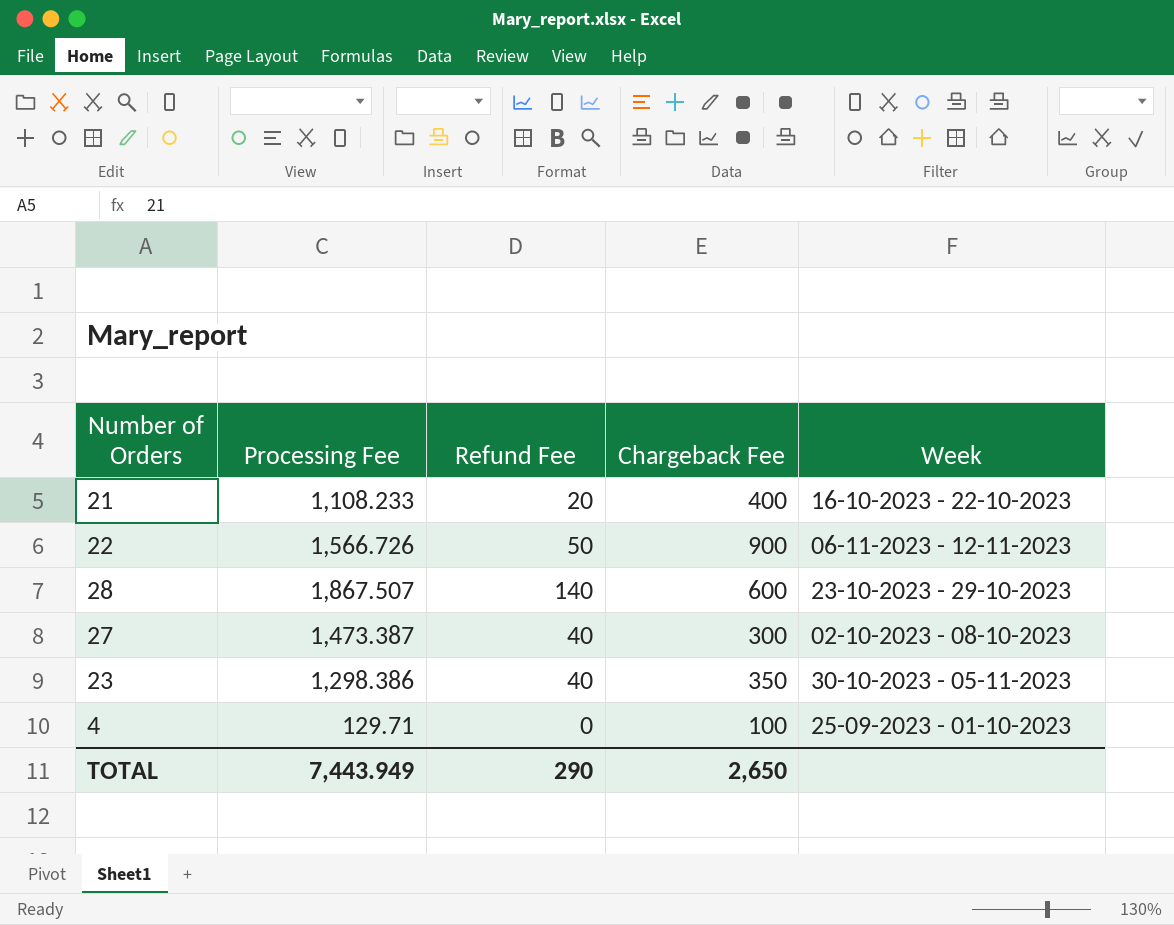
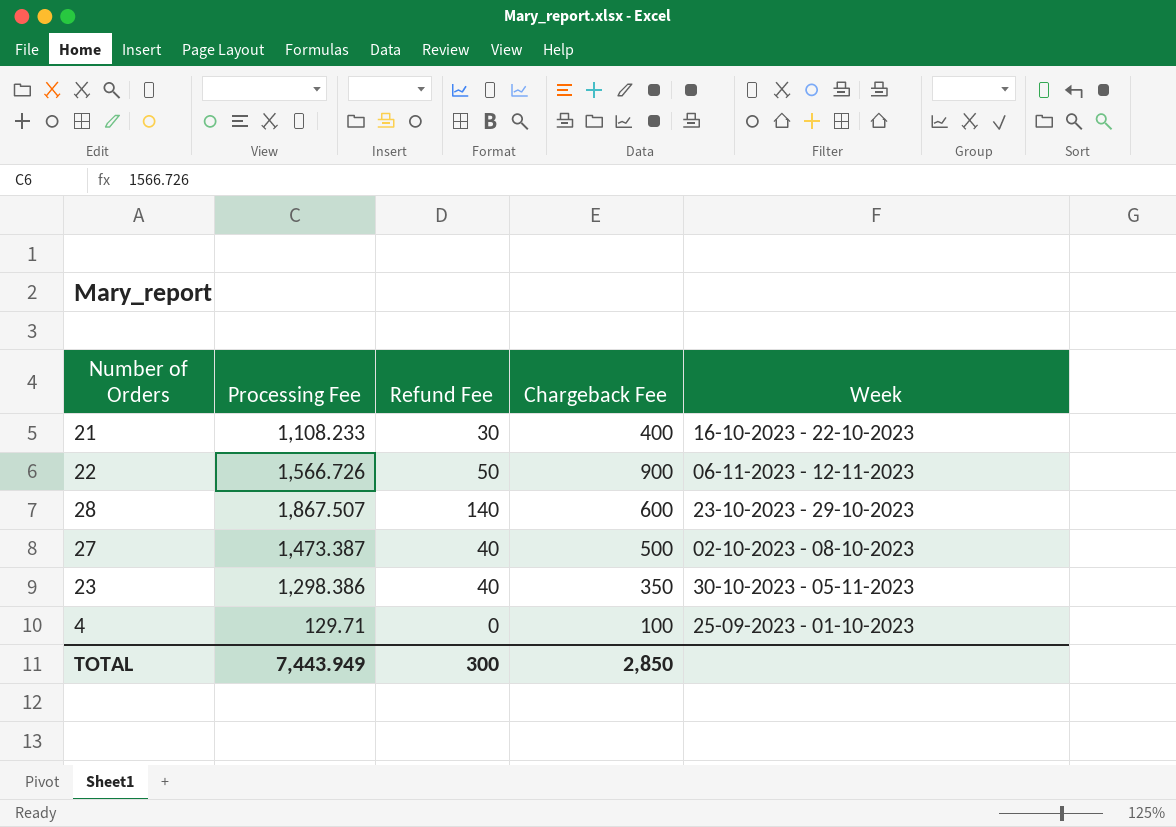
21 | Refund Fee: 20 -> 30
27 | Chargeback Fee: 300 -> 500
TOTAL | Refund Fee: 290 -> 300
TOTAL | Chargeback Fee: 2,650 -> 2,850

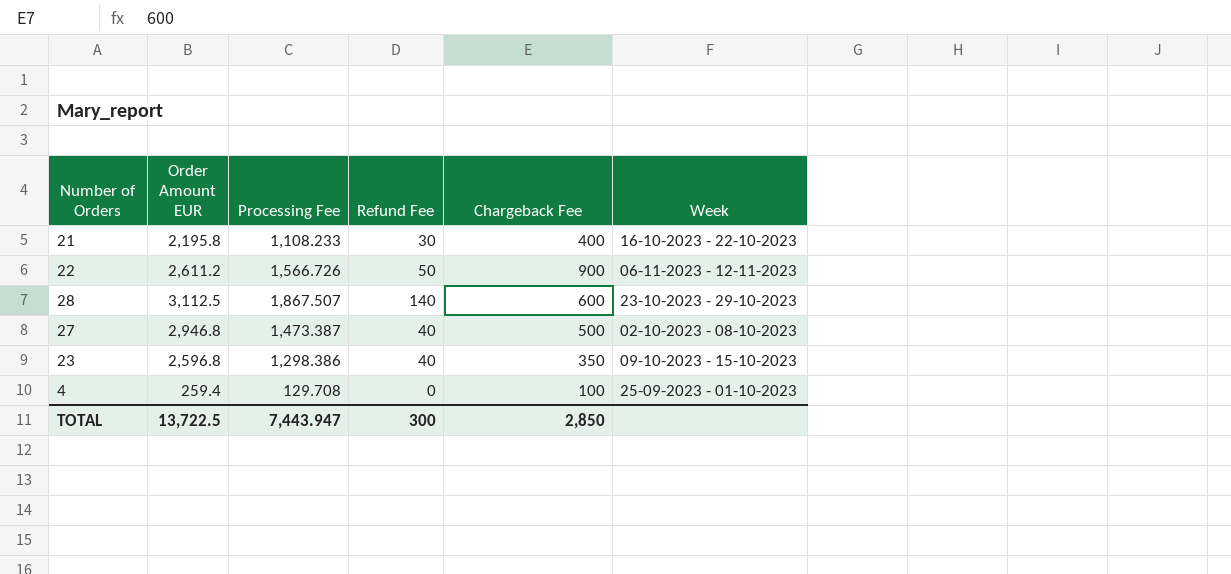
column Order Amount EUR | position: none -> 2
23 | Week: 30-10-2023 - 05-11-2023 -> 09-10-2023 - 15-10-2023
4 | Processing Fee: 129.71 -> 129.708
TOTAL | Processing Fee: 7,443.949 -> 7,443.947

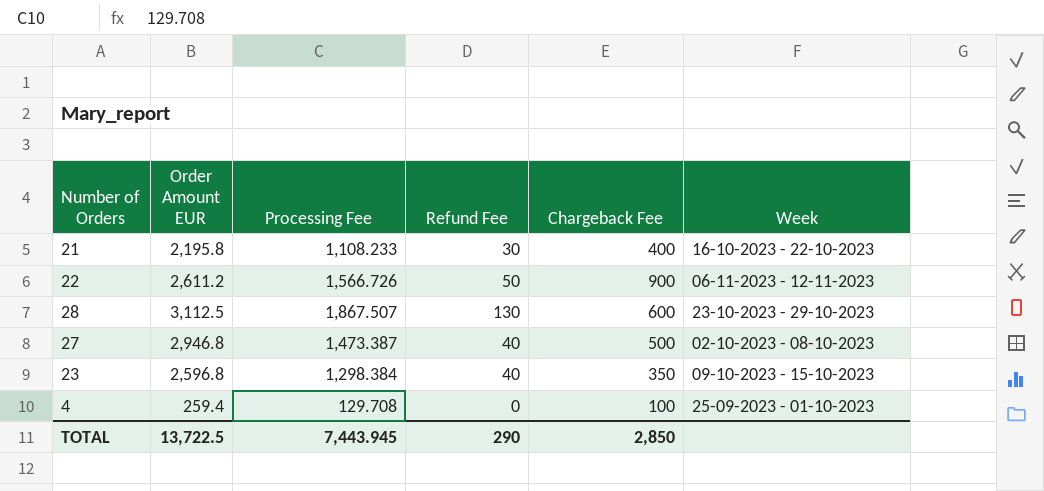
28 | Refund Fee: 140 -> 130
23 | Processing Fee: 1,298.386 -> 1,298.384
TOTAL | Processing Fee: 7,443.947 -> 7,443.945
TOTAL | Refund Fee: 300 -> 290

